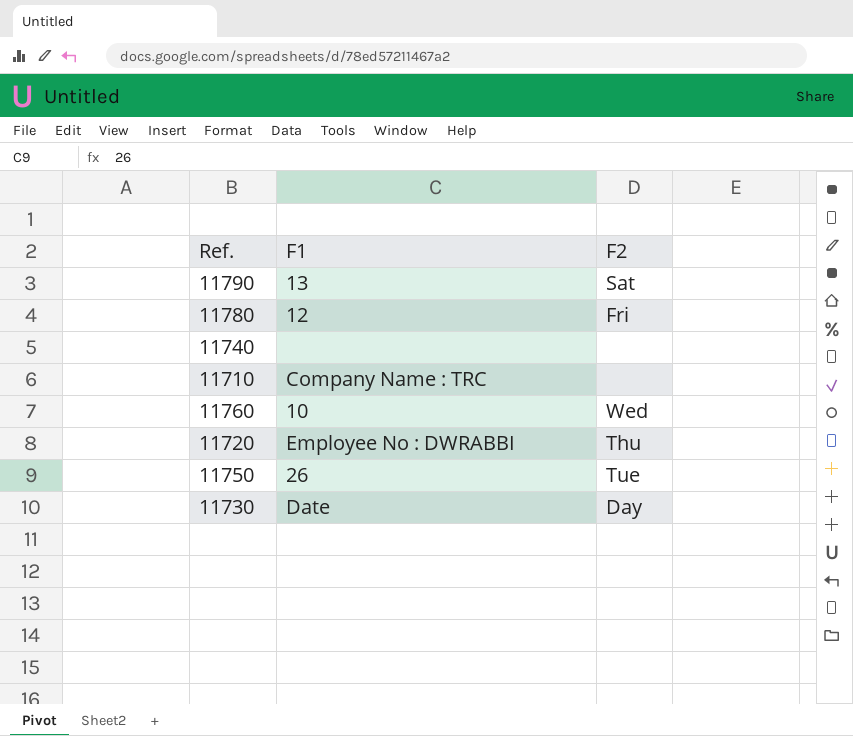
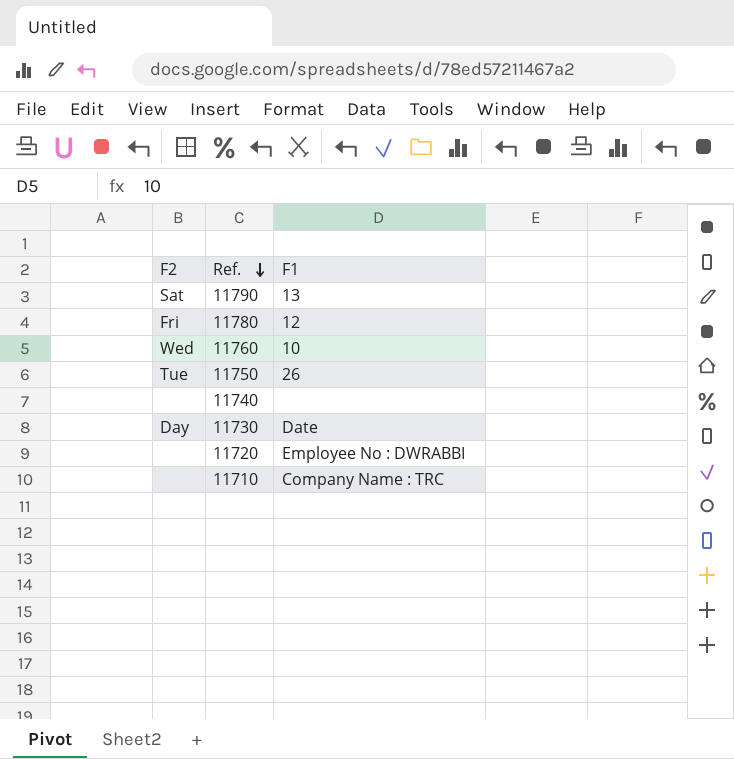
row order: none -> Ref. descending
column F2 | position: 3 -> 1
11720 | F2: Thu -> none

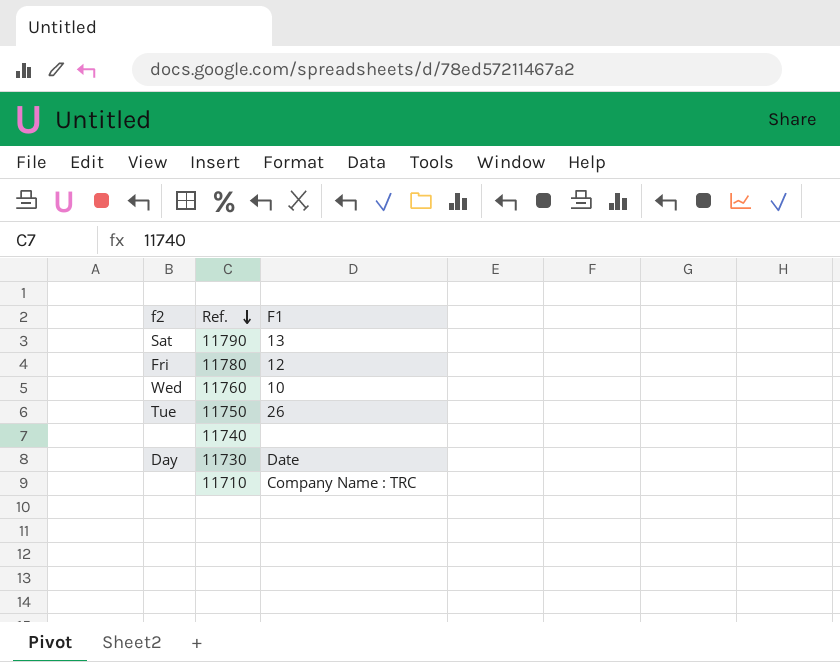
column name: F2 -> f2
row 11720: none | Employee No : DWRABBI -> none

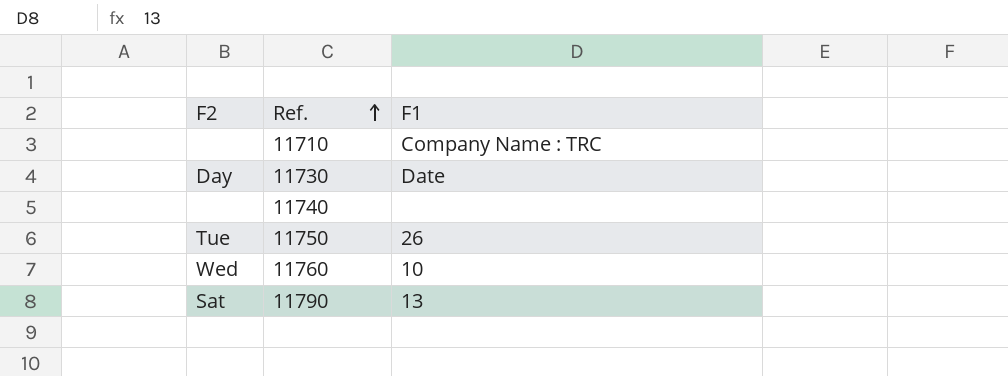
row order: Ref. descending -> Ref. ascending
column name: f2 -> F2
row 11780: Fri | 12 -> none

